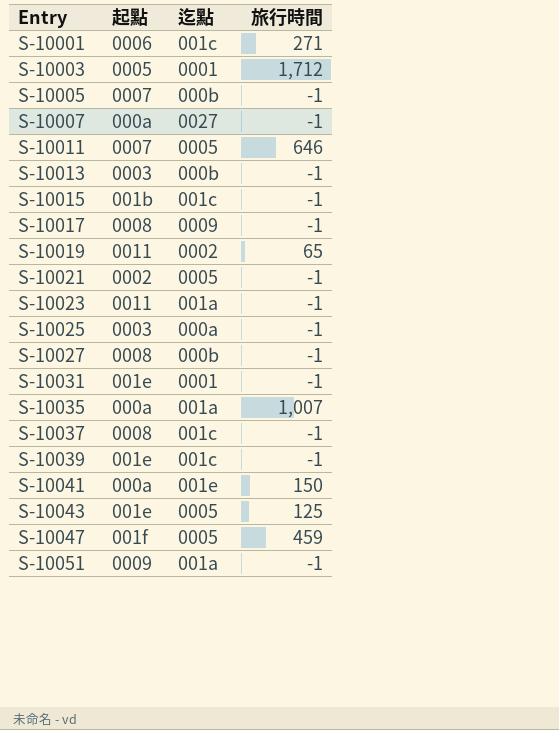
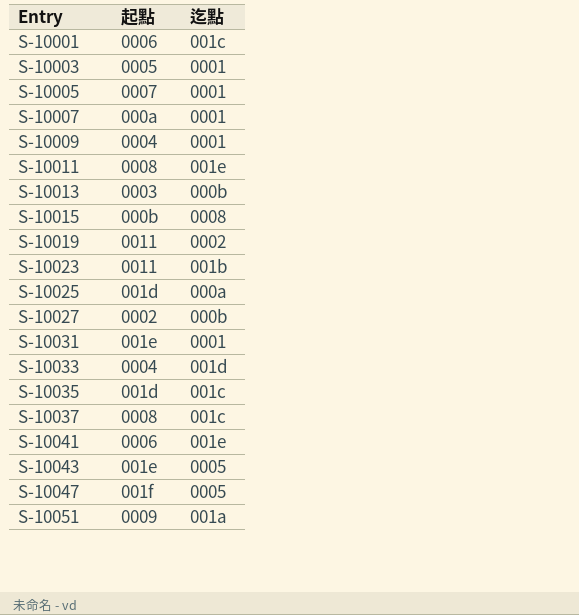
column 旅行時間 | position: 4 -> none
row S-10017: 0008 | 0009 | -1 -> none
row S-10021: 0002 | 0005 | -1 -> none
row S-10039: 001e | 001c | -1 -> none
S-10005 | 迄點: 000b -> 0001
S-10007 | 迄點: 0027 -> 0001
row S-10009: none -> 0004 | 0001
S-10011 | 起點: 0007 -> 0008
S-10011 | 迄點: 0005 -> 001e
S-10015 | 起點: 001b -> 000b
S-10015 | 迄點: 001c -> 0008
S-10023 | 迄點: 001a -> 001b
S-10025 | 起點: 0003 -> 001d
S-10027 | 起點: 0008 -> 0002
row S-10033: none -> 0004 | 001d
S-10035 | 起點: 000a -> 001d
S-10035 | 迄點: 001a -> 001c
S-10041 | 起點: 000a -> 0006

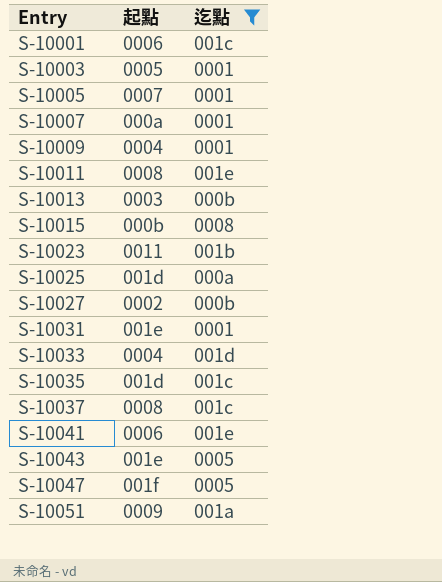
filter: none -> 迄點 != 0002

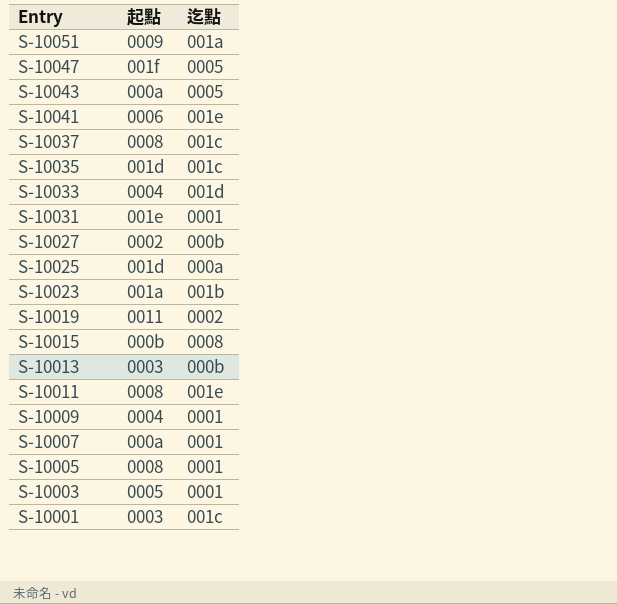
filter: 迄點 != 0002 -> none
row order: Entry ascending -> Entry descending
S-10043 | 起點: 001e -> 000a
S-10023 | 起點: 0011 -> 001a
S-10005 | 起點: 0007 -> 0008
S-10001 | 起點: 0006 -> 0003

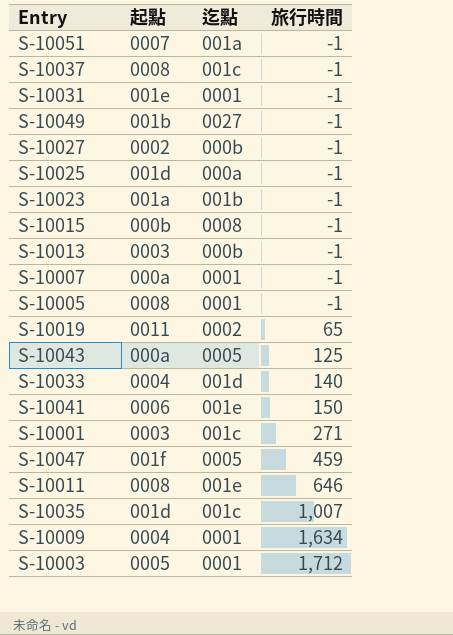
row order: Entry descending -> 旅行時間 ascending
column 旅行時間 | position: none -> 4
S-10051 | 起點: 0009 -> 0007
row S-10049: none -> 001b | 0027 | -1

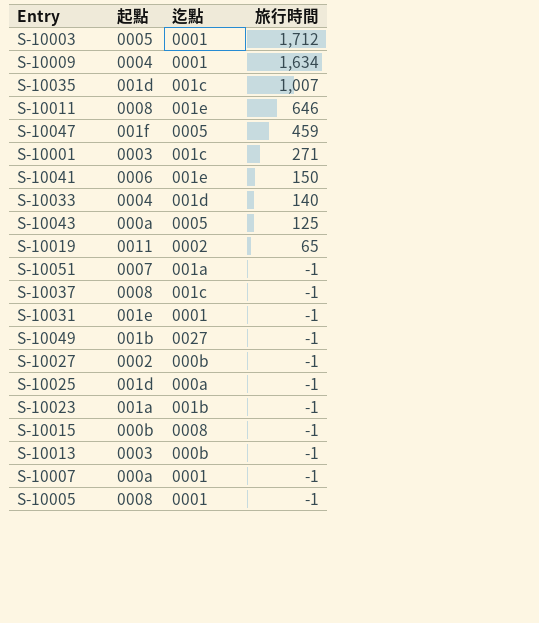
row order: 旅行時間 ascending -> 旅行時間 descending

